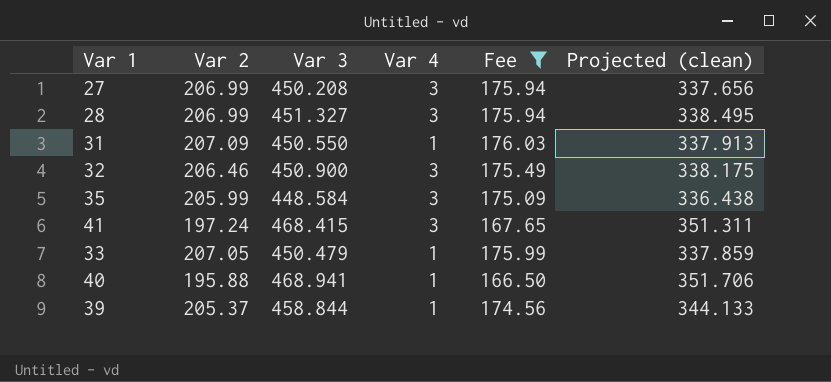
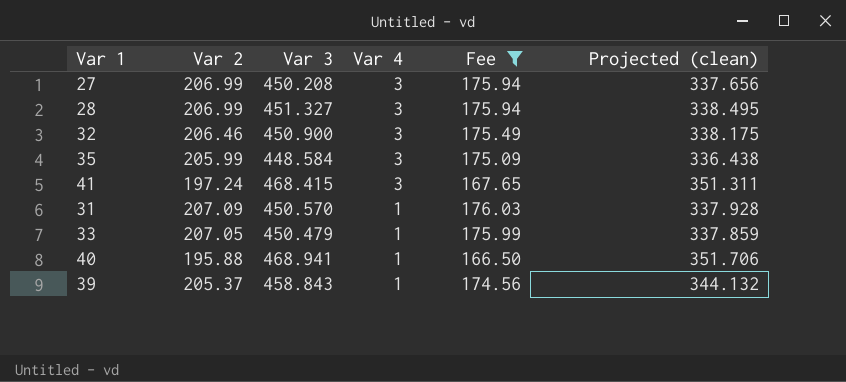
row order: none -> Var 4 descending
31 | Var 3: 450.550 -> 450.570
31 | Projected (clean): 337.913 -> 337.928
39 | Var 3: 458.844 -> 458.843
39 | Projected (clean): 344.133 -> 344.132

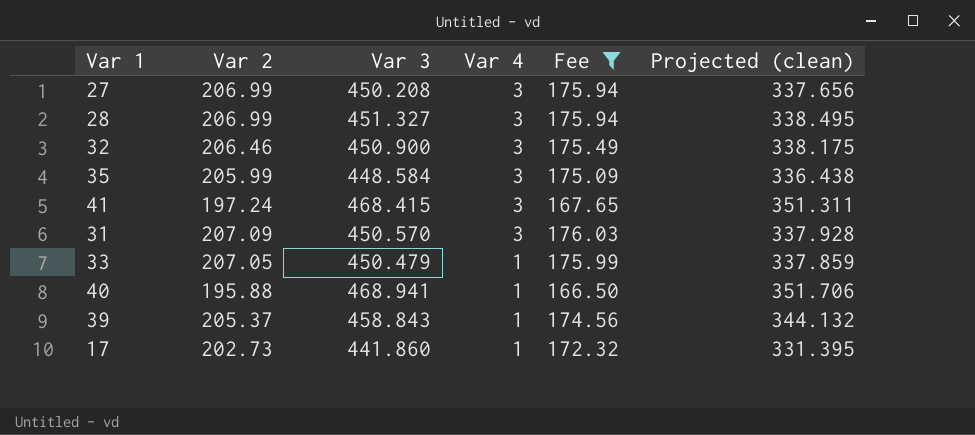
31 | Var 4: 1 -> 3
row 17: none -> 202.73 | 441.860 | 1 | 172.32 | 331.395

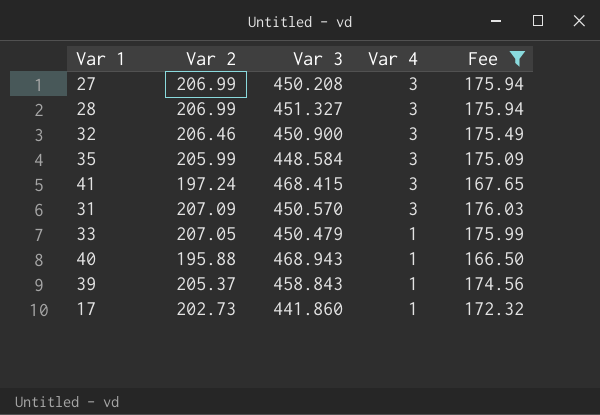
column Projected (clean) | formula: [Var 3] * 0.75 -> none
40 | Var 3: 468.941 -> 468.943

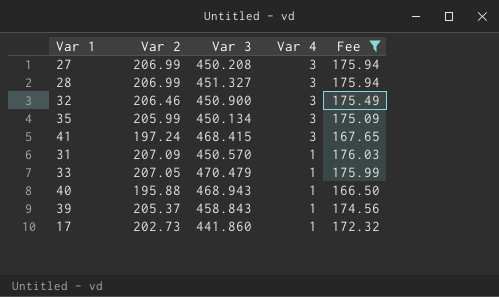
35 | Var 3: 448.584 -> 450.134
31 | Var 4: 3 -> 1
33 | Var 3: 450.479 -> 470.479

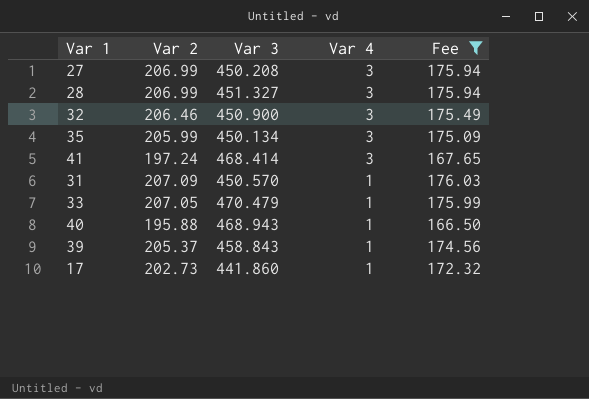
41 | Var 3: 468.415 -> 468.414

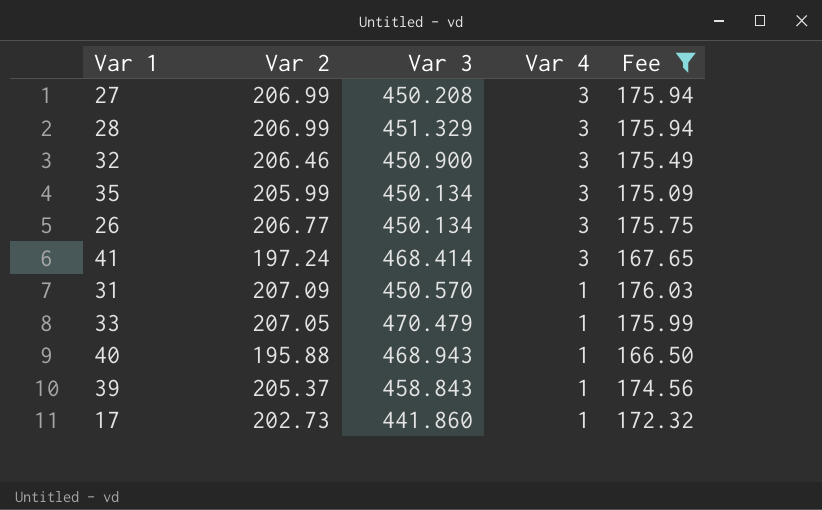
28 | Var 3: 451.327 -> 451.329
row 26: none -> 206.77 | 450.134 | 3 | 175.75

